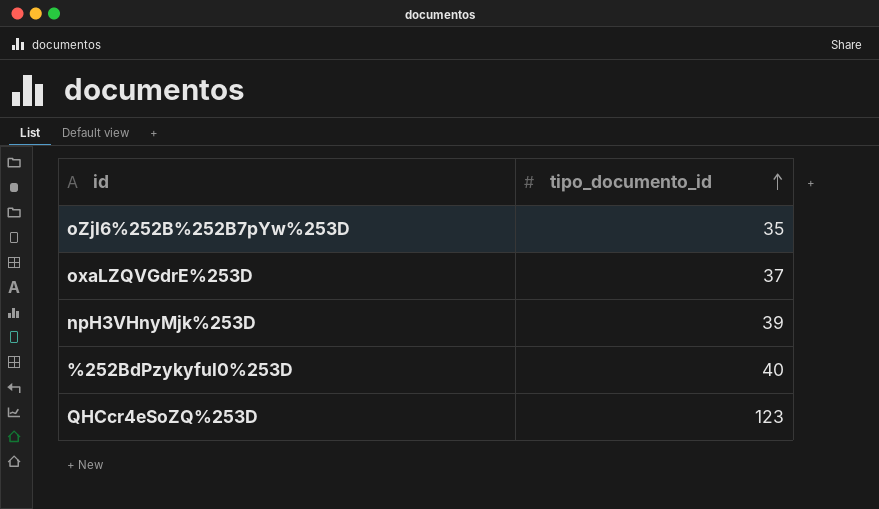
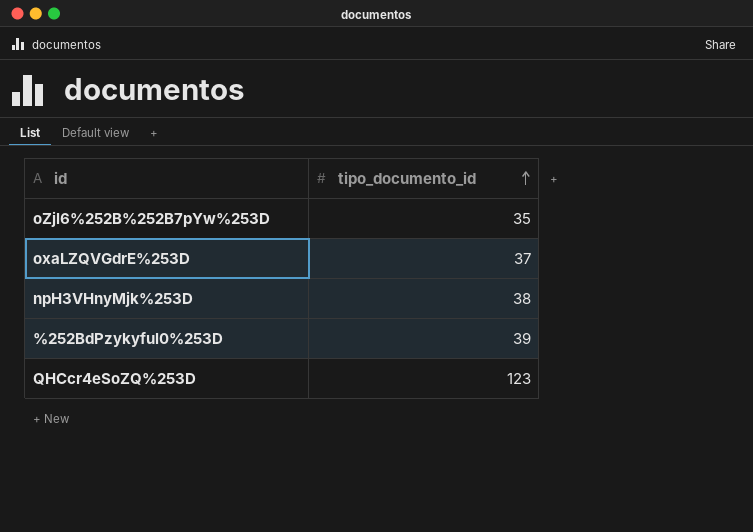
npH3VHnyMjk%253D | tipo_documento_id: 39 -> 38
%252BdPzykyful0%253D | tipo_documento_id: 40 -> 39

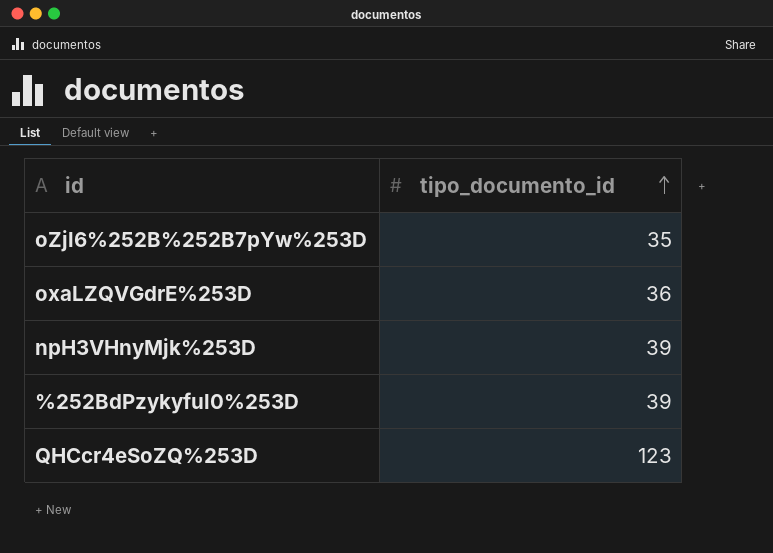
oxaLZQVGdrE%253D | tipo_documento_id: 37 -> 36
npH3VHnyMjk%253D | tipo_documento_id: 38 -> 39

